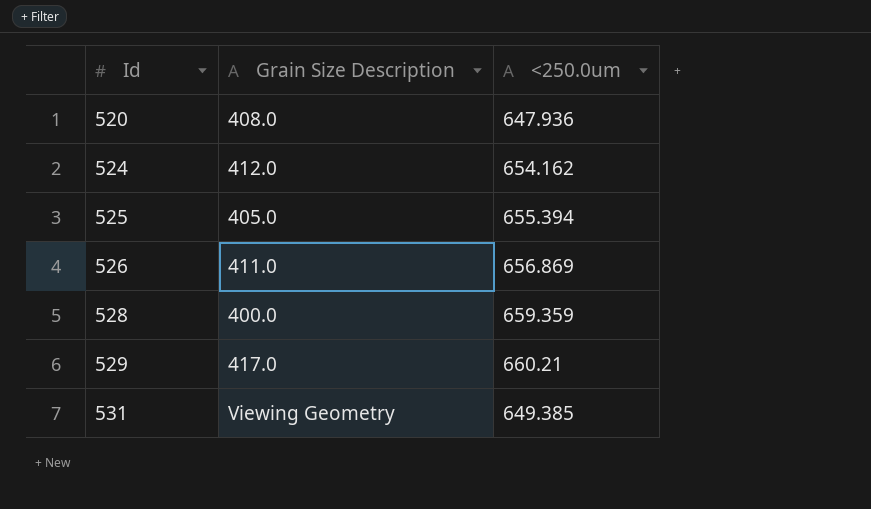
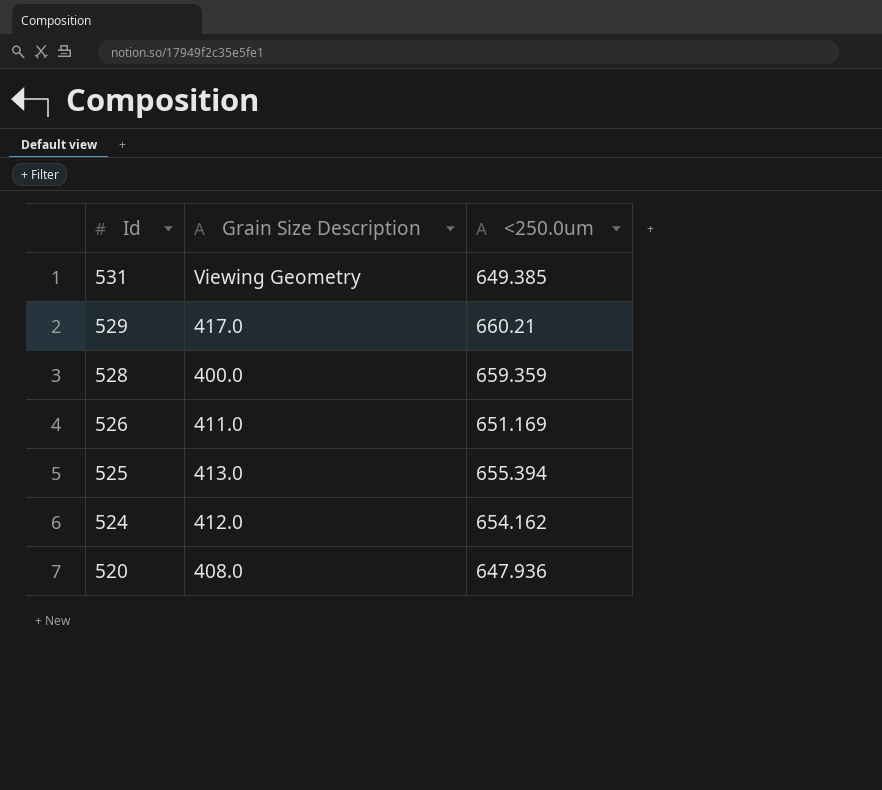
row order: Id ascending -> Id descending
526 | <250.0um: 656.869 -> 651.169
525 | Grain Size Description: 405.0 -> 413.0

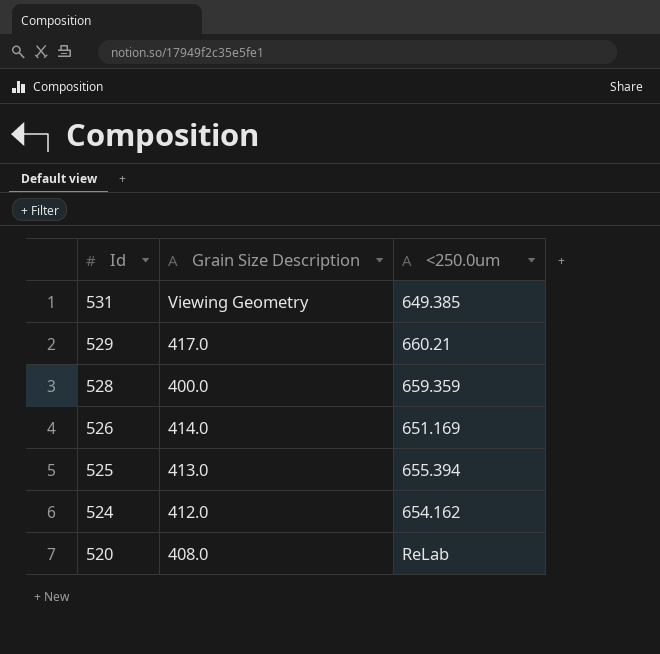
526 | Grain Size Description: 411.0 -> 414.0
520 | <250.0um: 647.936 -> ReLab

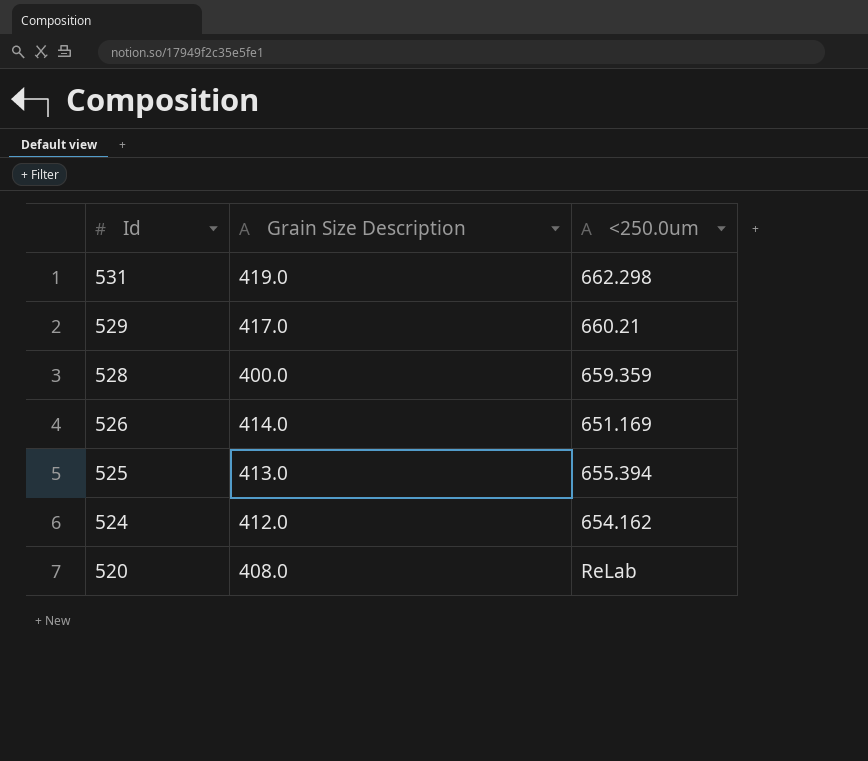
531 | Grain Size Description: Viewing Geometry -> 419.0
531 | <250.0um: 649.385 -> 662.298

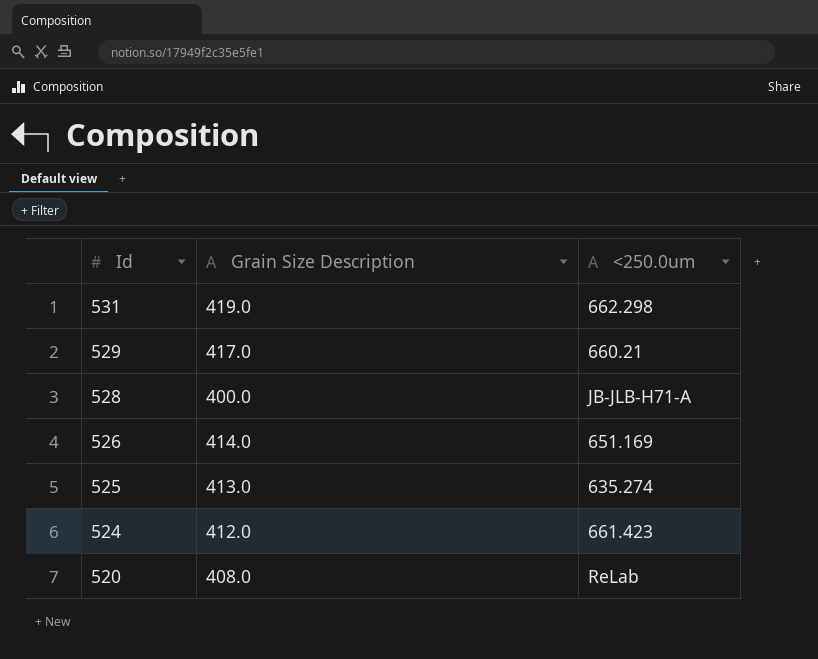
528 | <250.0um: 659.359 -> JB-JLB-H71-A
525 | <250.0um: 655.394 -> 635.274
524 | <250.0um: 654.162 -> 661.423

